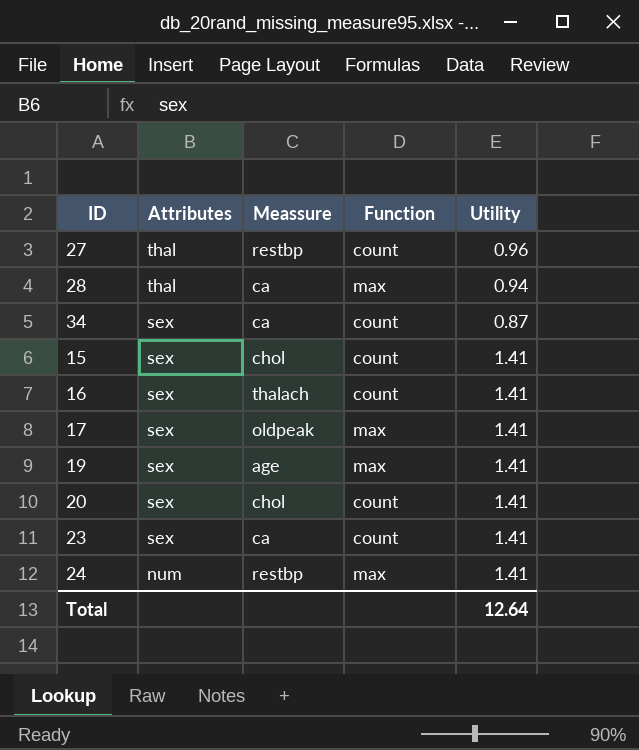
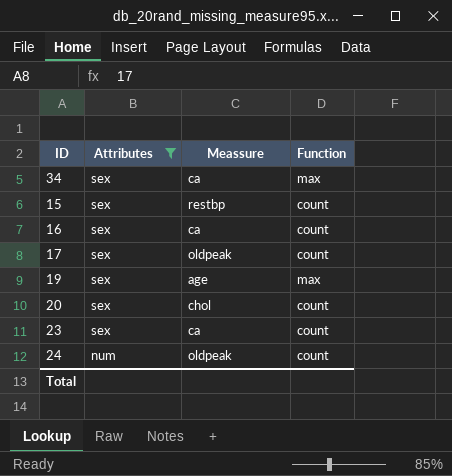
filter: none -> Attributes != thal
column Utility | position: 5 -> none
34 | Function: count -> max
15 | Meassure: chol -> restbp
16 | Meassure: thalach -> ca
17 | Function: max -> count
24 | Meassure: restbp -> oldpeak
24 | Function: max -> count

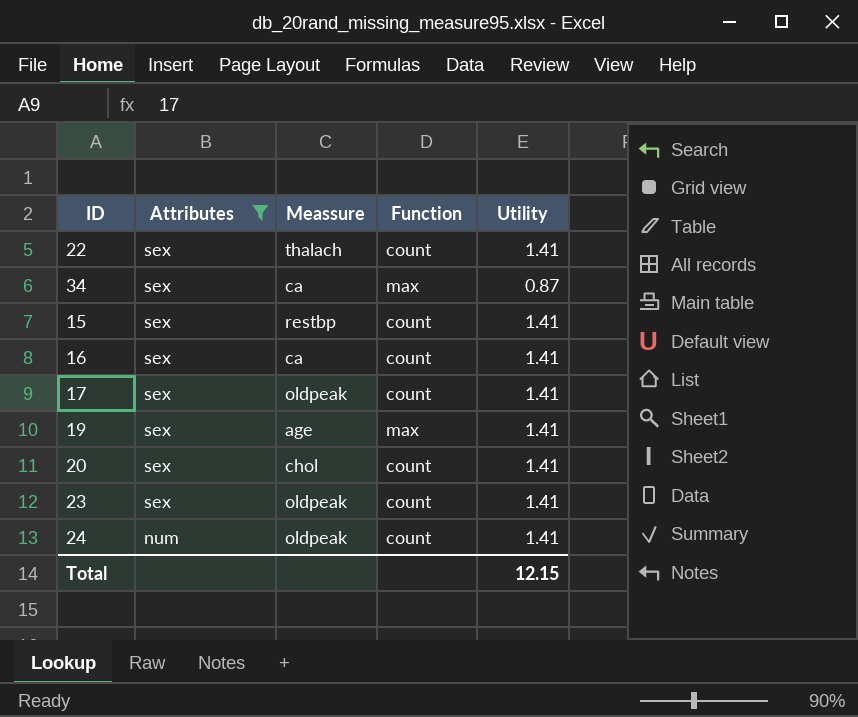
column Utility | position: none -> 5
row 22: none -> sex | thalach | count | 1.41
23 | Meassure: ca -> oldpeak

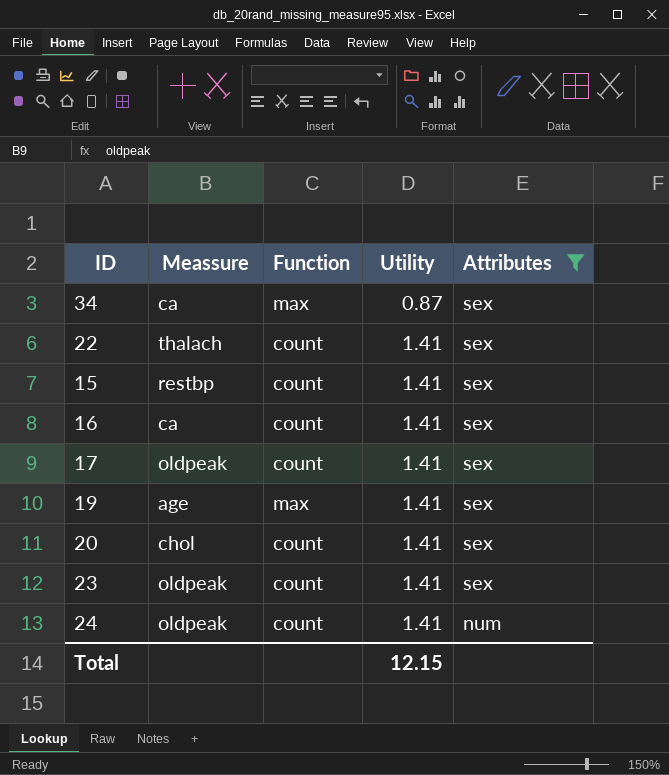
row order: Attributes descending -> Utility ascending
column Attributes | position: 2 -> 5

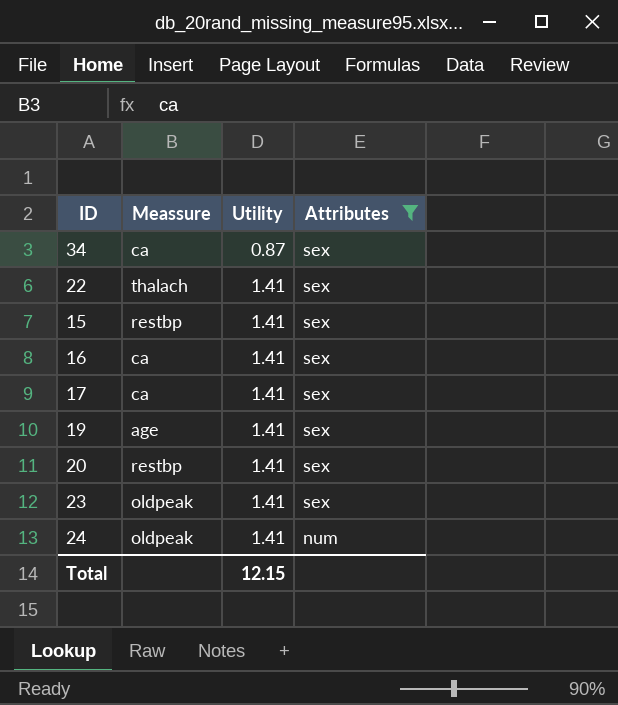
column Function | position: 3 -> none
17 | Meassure: oldpeak -> ca
20 | Meassure: chol -> restbp

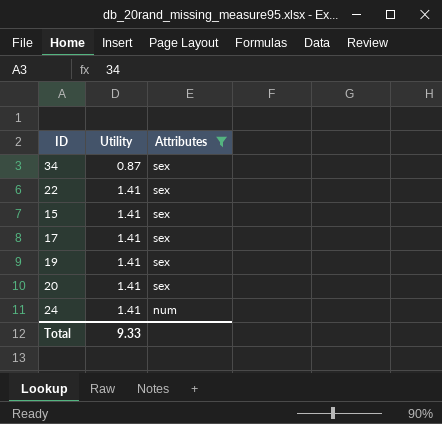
column Meassure | position: 2 -> none
row 16: ca | 1.41 | sex -> none
row 23: oldpeak | 1.41 | sex -> none
Total | Utility: 12.15 -> 9.33

